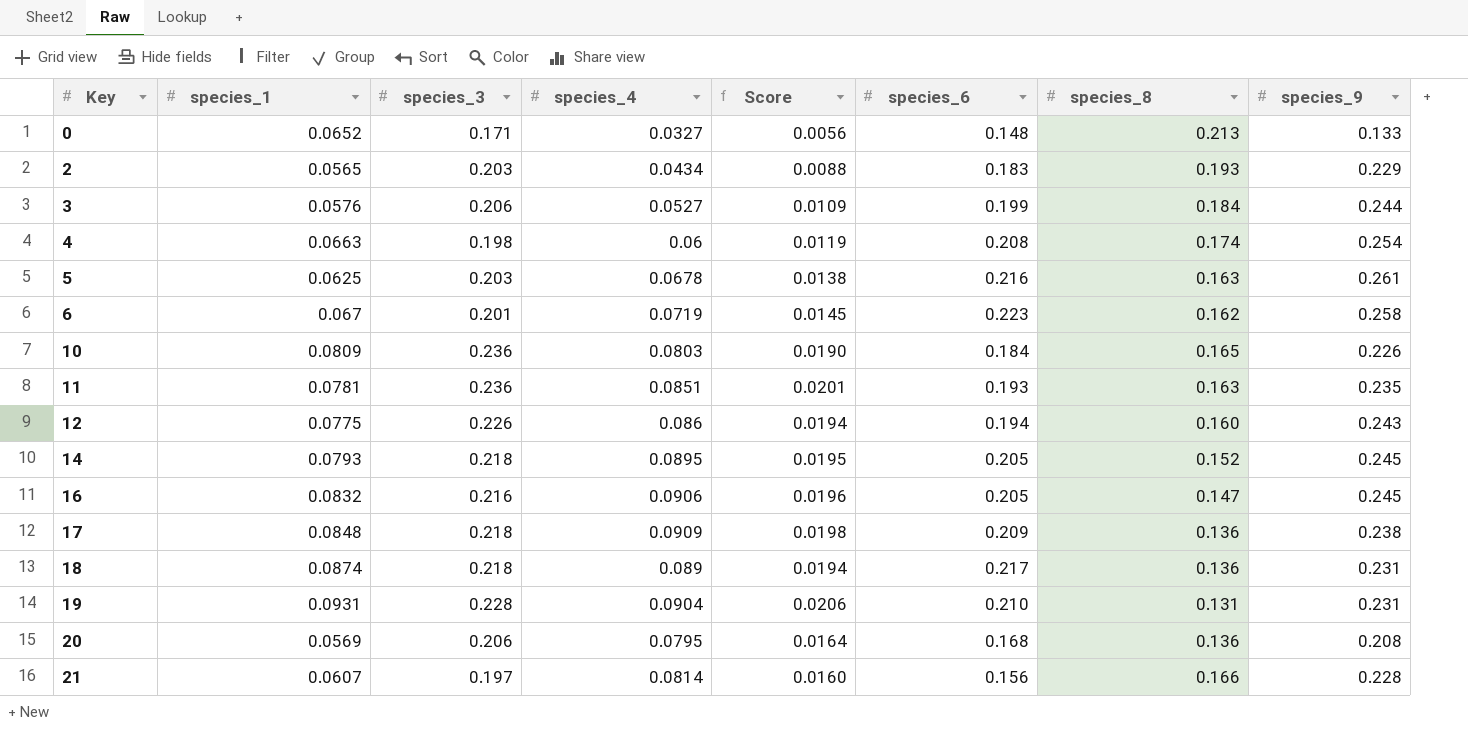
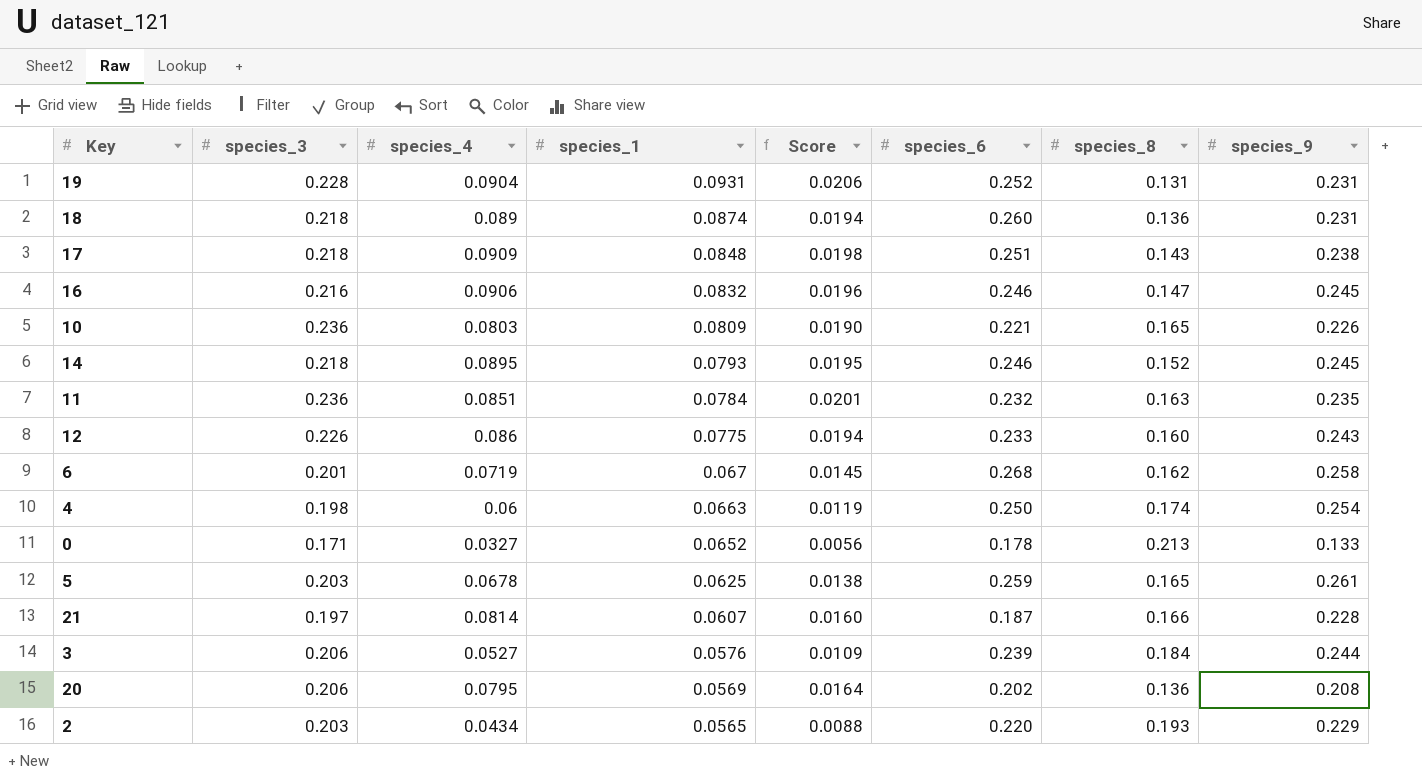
row order: Key ascending -> species_1 descending
column species_1 | position: 2 -> 4
19 | species_6: 0.210 -> 0.252
18 | species_6: 0.217 -> 0.260
17 | species_6: 0.209 -> 0.251
17 | species_8: 0.136 -> 0.143
16 | species_6: 0.205 -> 0.246
10 | species_6: 0.184 -> 0.221
14 | species_6: 0.205 -> 0.246
11 | species_1: 0.0781 -> 0.0784
11 | species_6: 0.193 -> 0.232
12 | species_6: 0.194 -> 0.233
6 | species_6: 0.223 -> 0.268
4 | species_6: 0.208 -> 0.250
0 | species_6: 0.148 -> 0.178
5 | species_6: 0.216 -> 0.259
5 | species_8: 0.163 -> 0.165
21 | species_6: 0.156 -> 0.187
3 | species_6: 0.199 -> 0.239
20 | species_6: 0.168 -> 0.202
2 | species_6: 0.183 -> 0.220

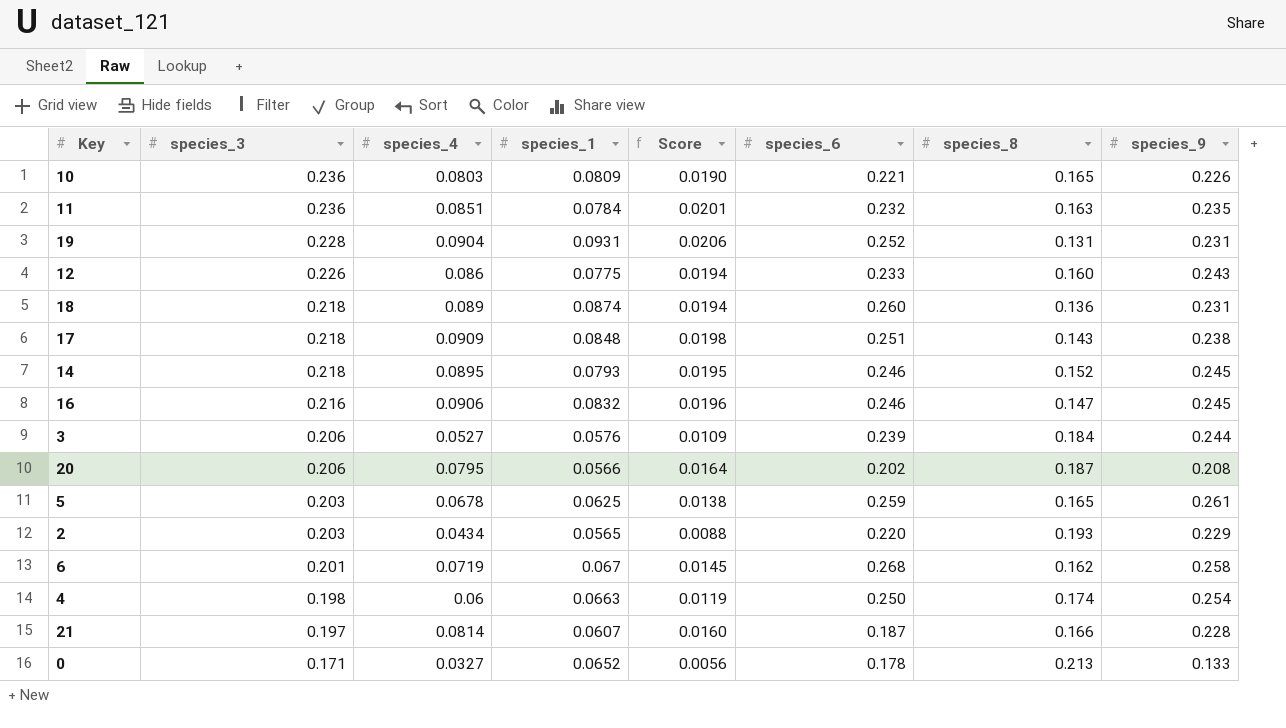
row order: species_1 descending -> species_3 descending
20 | species_1: 0.0569 -> 0.0566
20 | species_8: 0.136 -> 0.187

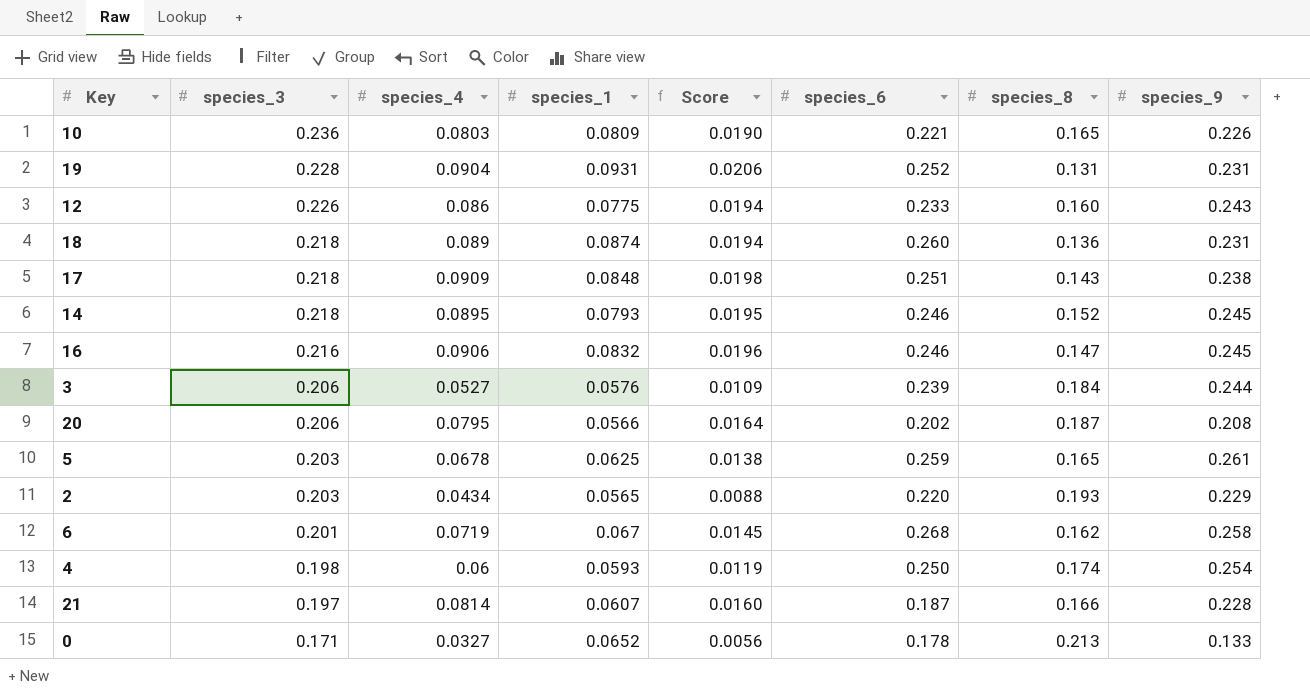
row 11: 0.236 | 0.0851 | 0.0784 | 0.0201 | 0.232 | 0.163 | 0.235 -> none
4 | species_1: 0.0663 -> 0.0593

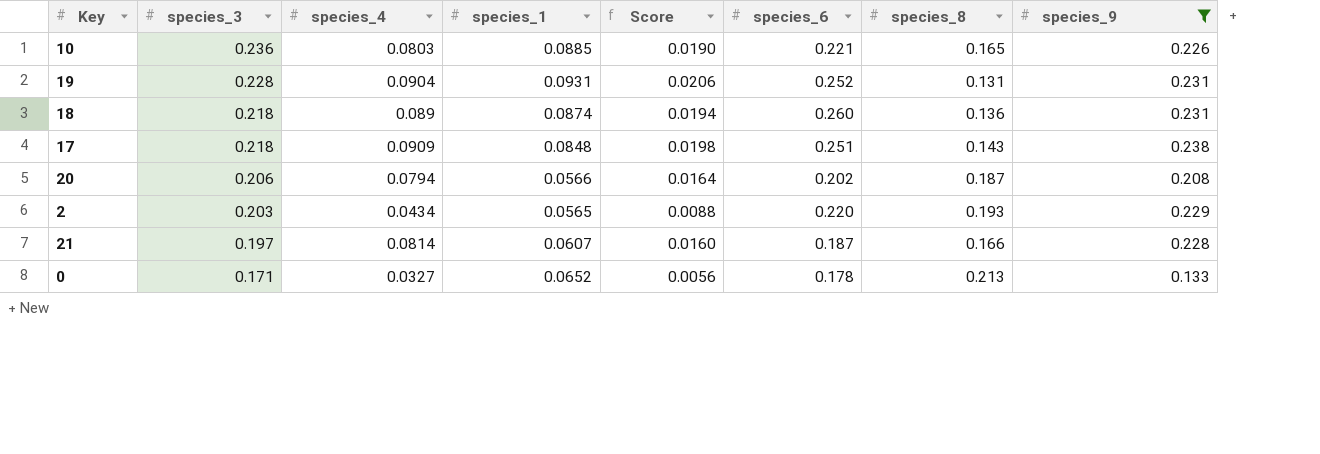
filter: none -> species_9 <= 0.238
10 | species_1: 0.0809 -> 0.0885
20 | species_4: 0.0795 -> 0.0794

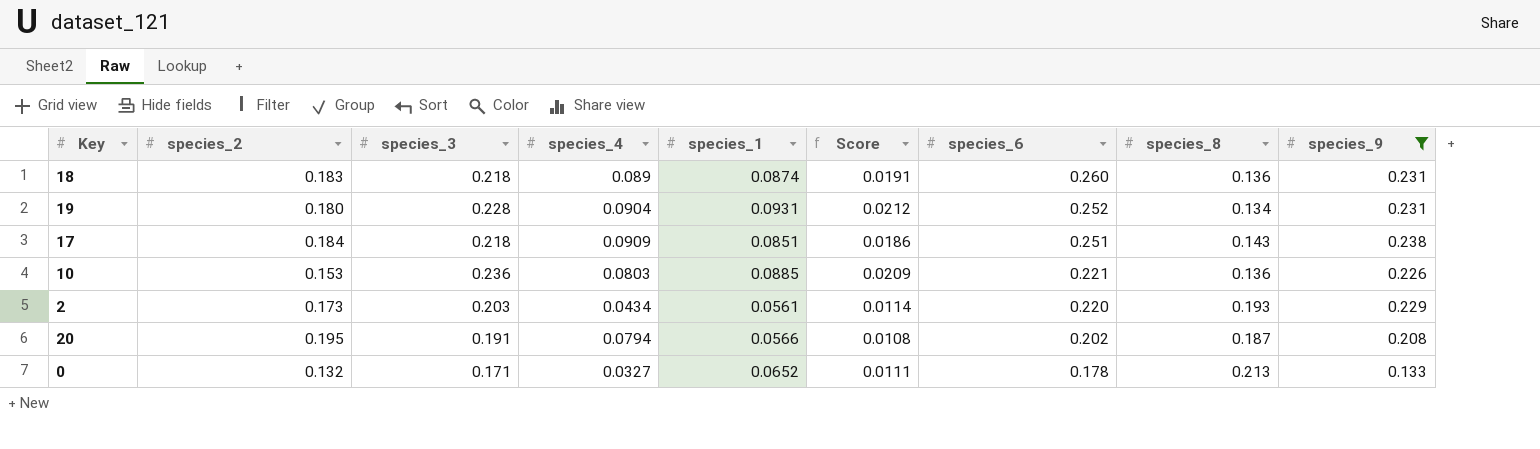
row order: species_3 descending -> species_6 descending
column species_2 | position: none -> 2
column Score | formula: [species_3] * [species_4] -> [species_3] * [species_1]
row 21: 0.197 | 0.0814 | 0.0607 | 0.0160 | 0.187 | 0.166 | 0.228 -> none
19 | species_8: 0.131 -> 0.134
17 | species_1: 0.0848 -> 0.0851
10 | species_8: 0.165 -> 0.136
2 | species_1: 0.0565 -> 0.0561
20 | species_3: 0.206 -> 0.191

